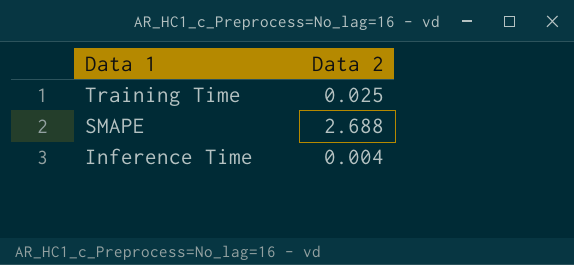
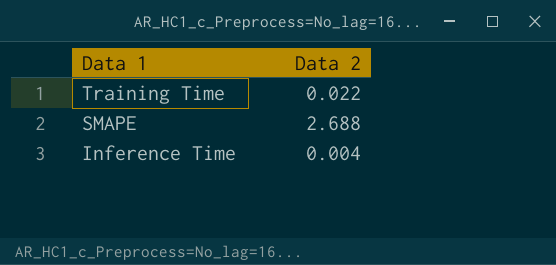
Training Time | Data 2: 0.025 -> 0.022

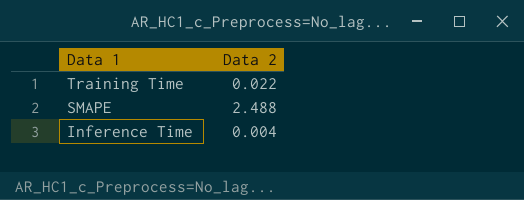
SMAPE | Data 2: 2.688 -> 2.488

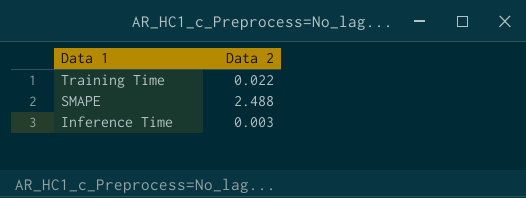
Inference Time | Data 2: 0.004 -> 0.003

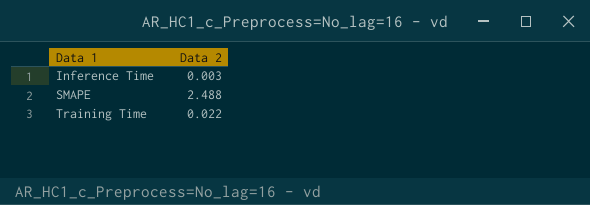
row order: Data 1 descending -> Data 1 ascending

